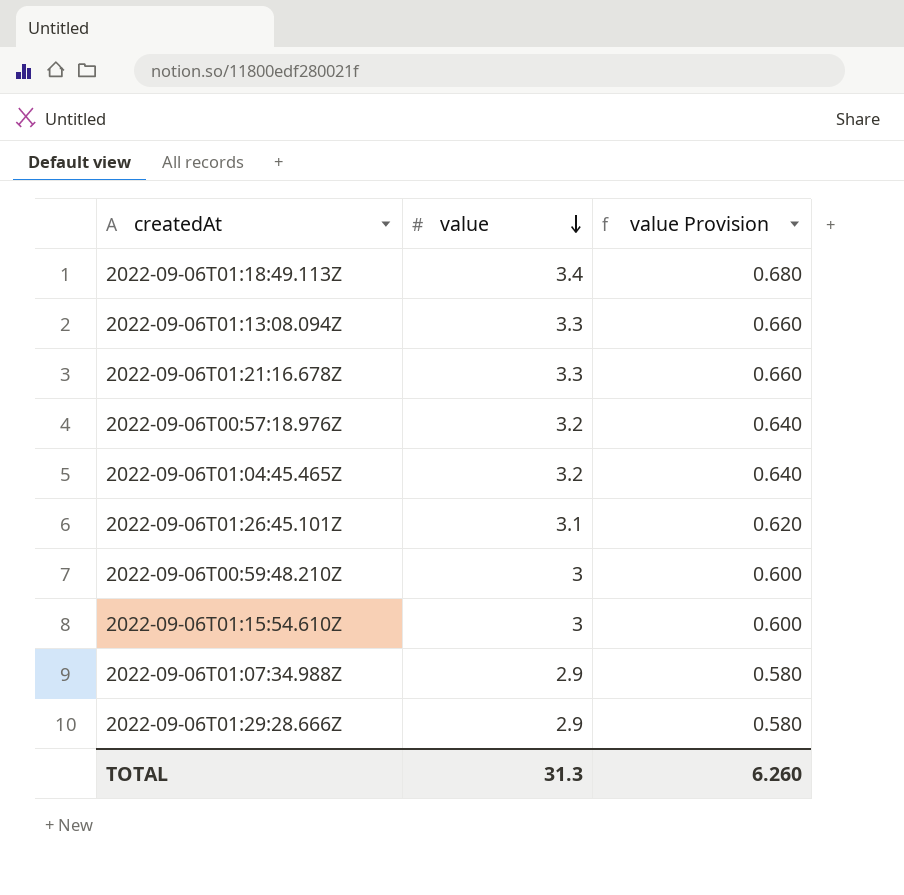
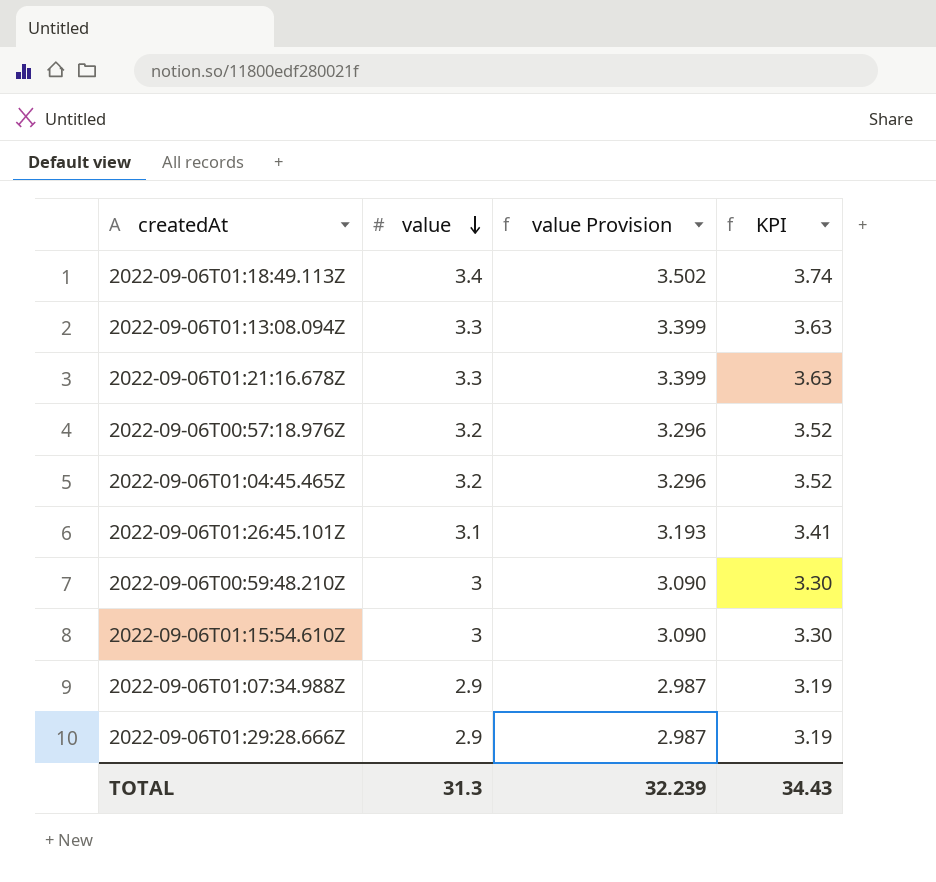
column value Provision | formula: [value] * 0.2 -> [value] * 1.03
column KPI | formula: none -> [value] * 1.1
TOTAL | value Provision: 6.260 -> 32.239

